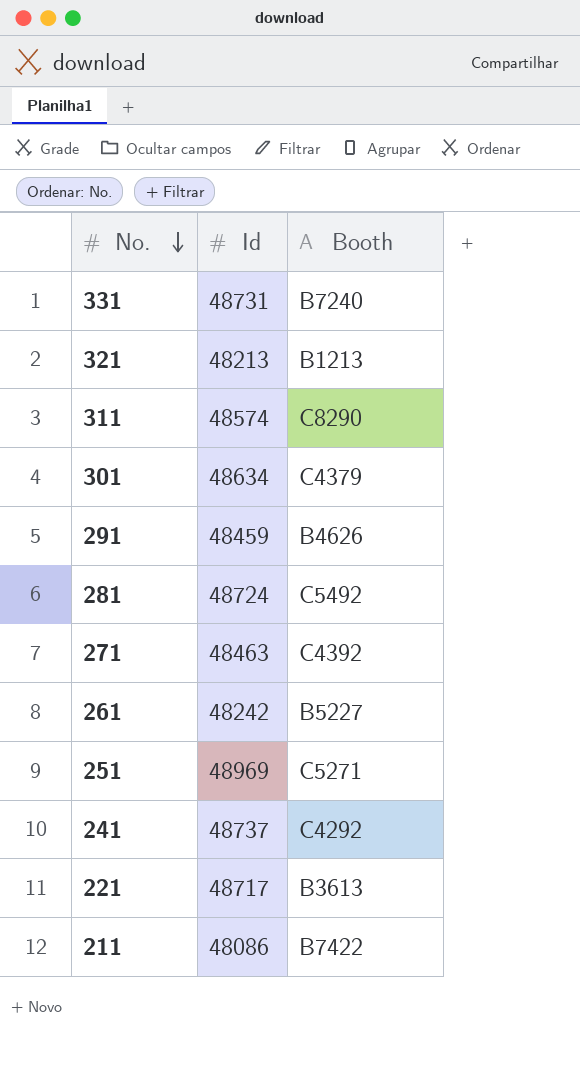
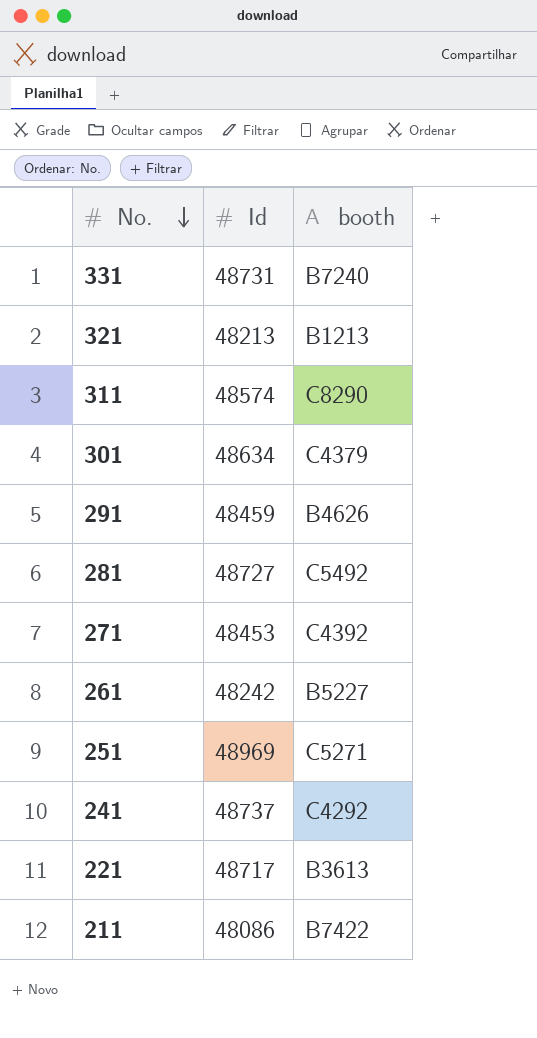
column name: Booth -> booth
281 | Id: 48724 -> 48727
271 | Id: 48463 -> 48453

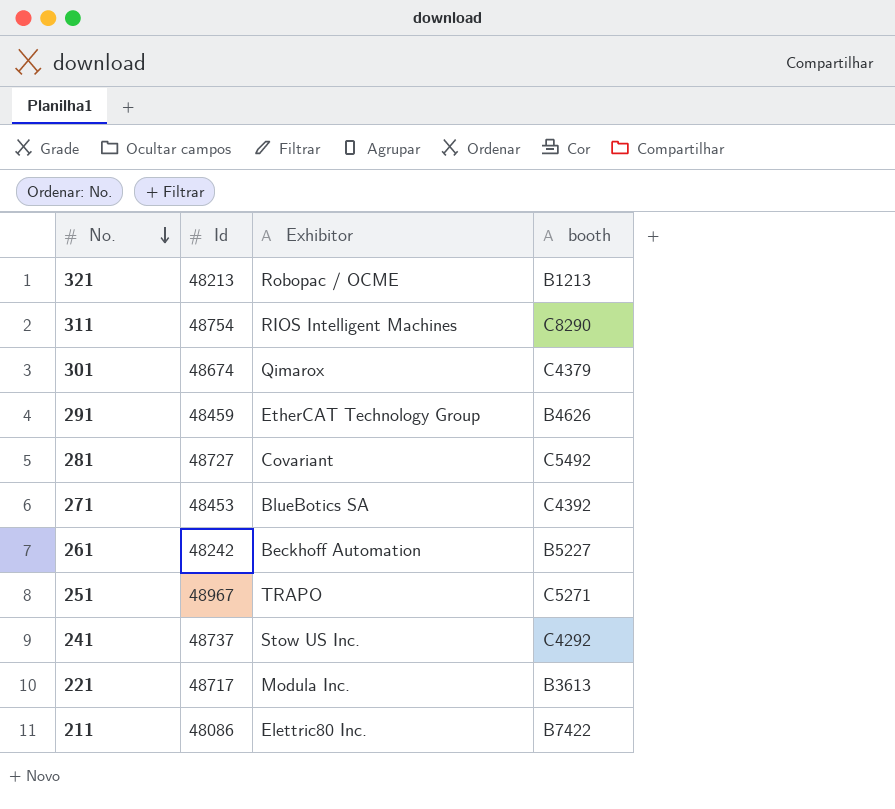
column Exhibitor | position: none -> 3
row 331: 48731 | B7240 -> none
311 | Id: 48574 -> 48754
301 | Id: 48634 -> 48674
251 | Id: 48969 -> 48967

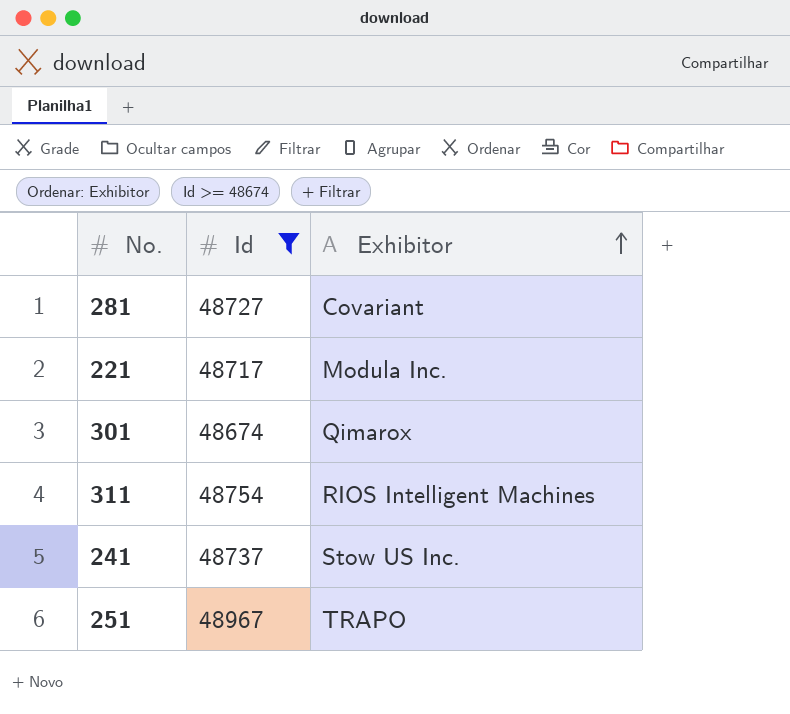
filter: none -> Id >= 48674
row order: No. descending -> Exhibitor ascending
column booth | position: 4 -> none

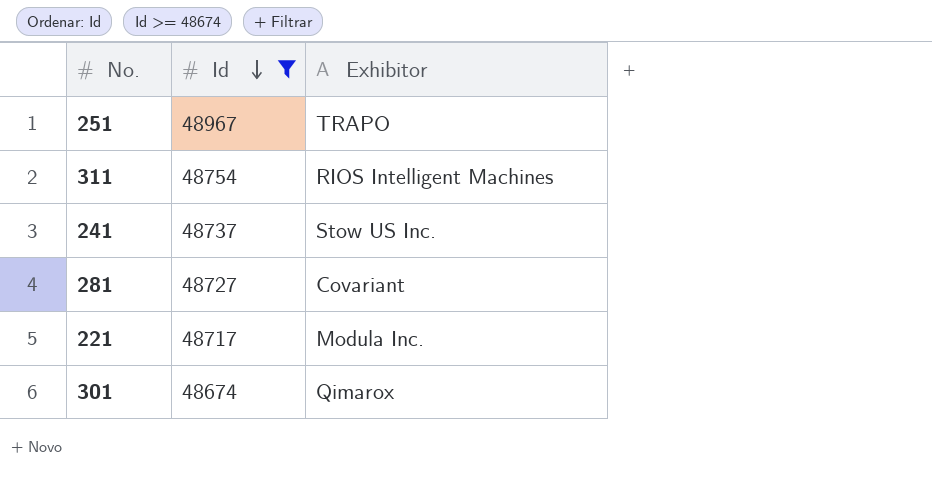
row order: Exhibitor ascending -> Id descending

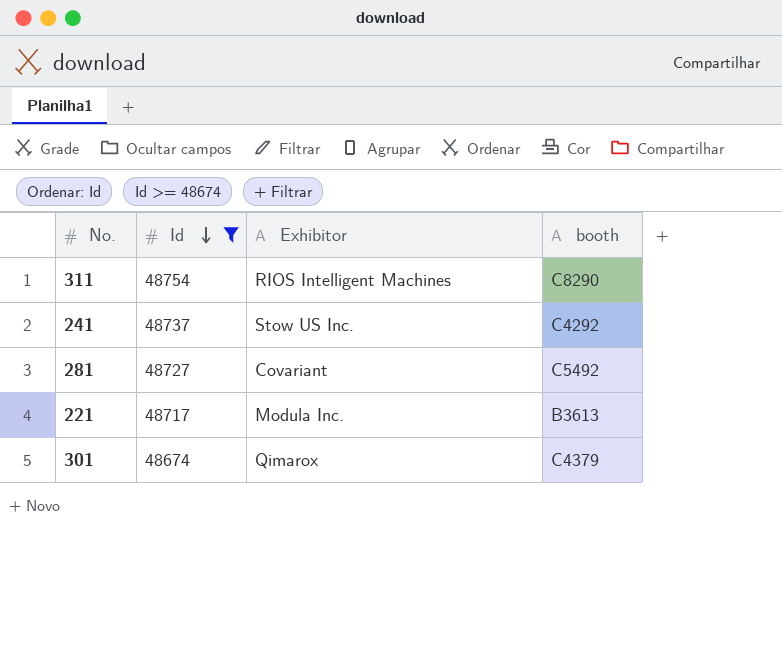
column booth | position: none -> 4
row 251: 48967 | TRAPO -> none

